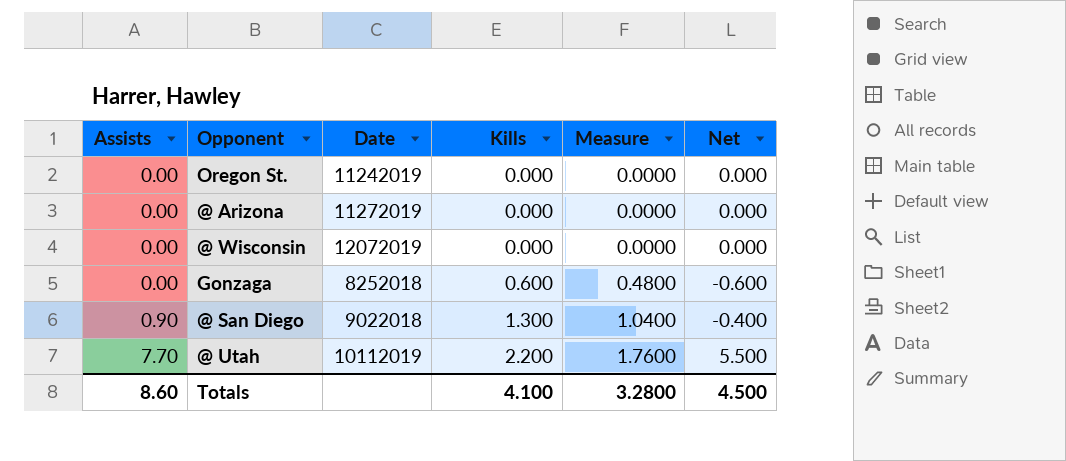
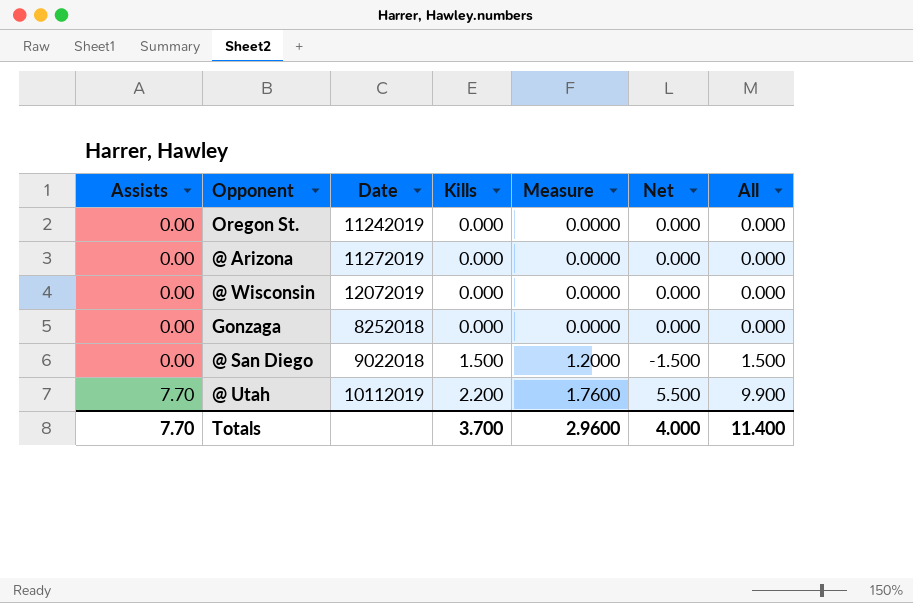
column All | formula: none -> [Assists] + [Kills]
Gonzaga | Kills: 0.600 -> 0.000
Gonzaga | Measure: 0.4800 -> 0.0000
Gonzaga | Net: -0.600 -> 0.000
@ San Diego | Assists: 0.90 -> 0.00
@ San Diego | Kills: 1.300 -> 1.500
@ San Diego | Measure: 1.0400 -> 1.2000
@ San Diego | Net: -0.400 -> -1.500
Totals | Assists: 8.60 -> 7.70
Totals | Kills: 4.100 -> 3.700
Totals | Measure: 3.2800 -> 2.9600
Totals | Net: 4.500 -> 4.000

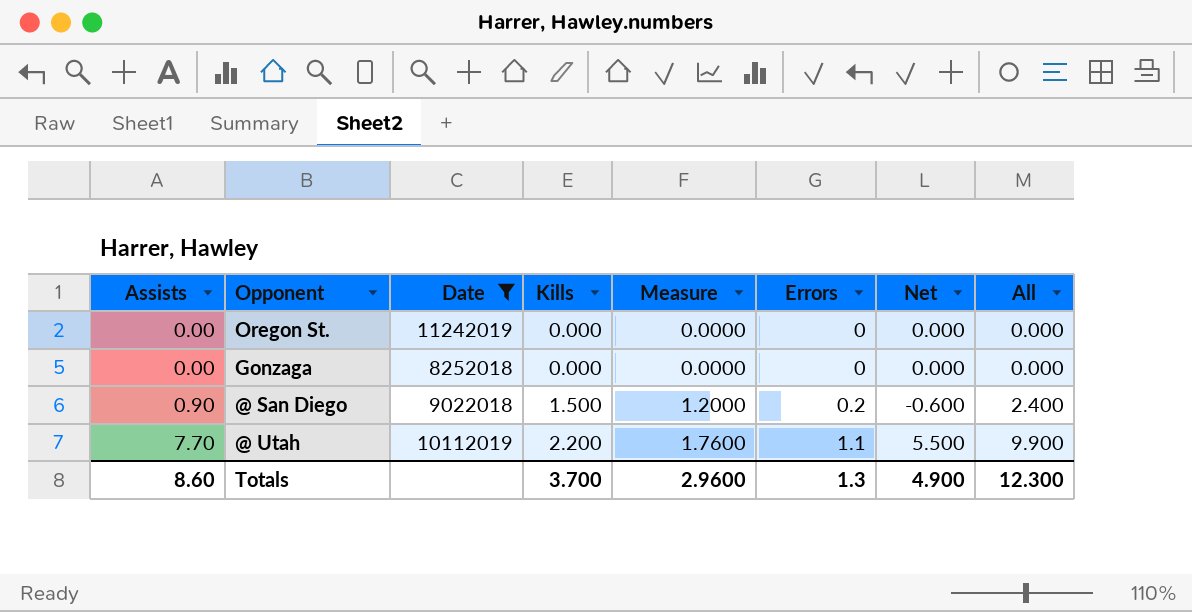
filter: none -> Date <= 11242019
column Errors | position: none -> 6
@ San Diego | Assists: 0.00 -> 0.90
@ San Diego | Net: -1.500 -> -0.600
@ San Diego | All: 1.500 -> 2.400
Totals | Assists: 7.70 -> 8.60
Totals | Net: 4.000 -> 4.900
Totals | All: 11.400 -> 12.300

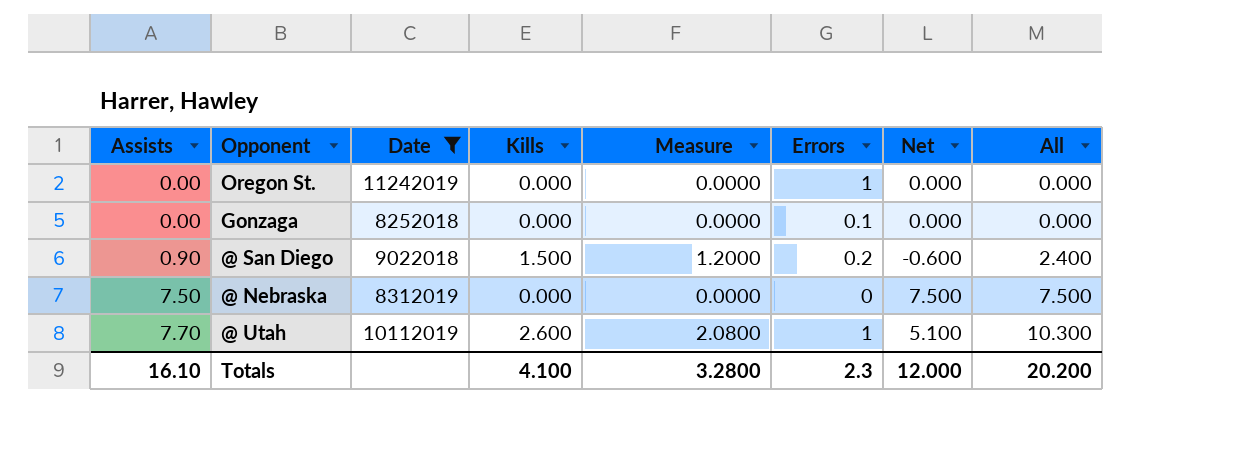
Oregon St. | Errors: 0 -> 1
Gonzaga | Errors: 0 -> 0.1
row @ Nebraska: none -> 7.50 | 8312019 | 0.000 | 0.0000 | 0 | 7.500 | 7.500
@ Utah | Kills: 2.200 -> 2.600
@ Utah | Measure: 1.7600 -> 2.0800
@ Utah | Errors: 1.1 -> 1
@ Utah | Net: 5.500 -> 5.100
@ Utah | All: 9.900 -> 10.300
Totals | Assists: 8.60 -> 16.10
Totals | Kills: 3.700 -> 4.100
Totals | Measure: 2.9600 -> 3.2800
Totals | Errors: 1.3 -> 2.3
Totals | Net: 4.900 -> 12.000
Totals | All: 12.300 -> 20.200

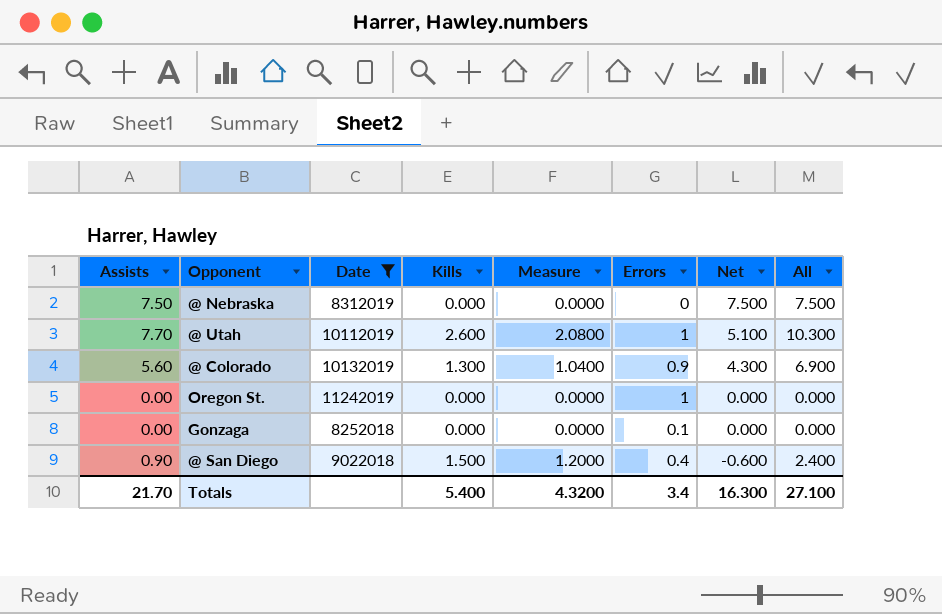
row order: Assists ascending -> Net descending
row @ Colorado: none -> 5.60 | 10132019 | 1.300 | 1.0400 | 0.9 | 4.300 | 6.900
@ San Diego | Errors: 0.2 -> 0.4
Totals | Assists: 16.10 -> 21.70
Totals | Kills: 4.100 -> 5.400
Totals | Measure: 3.2800 -> 4.3200
Totals | Errors: 2.3 -> 3.4
Totals | Net: 12.000 -> 16.300
Totals | All: 20.200 -> 27.100

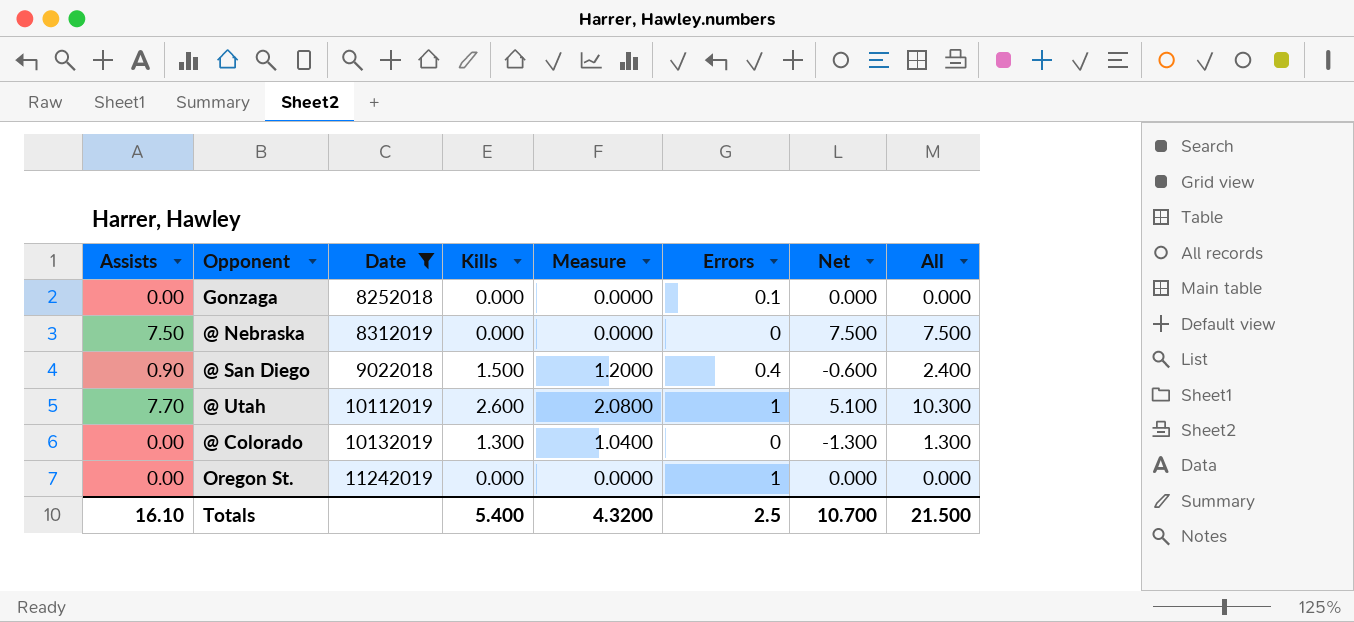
row order: Net descending -> Date ascending
@ Colorado | Assists: 5.60 -> 0.00
@ Colorado | Errors: 0.9 -> 0
@ Colorado | Net: 4.300 -> -1.300
@ Colorado | All: 6.900 -> 1.300
Totals | Assists: 21.70 -> 16.10
Totals | Errors: 3.4 -> 2.5
Totals | Net: 16.300 -> 10.700
Totals | All: 27.100 -> 21.500

